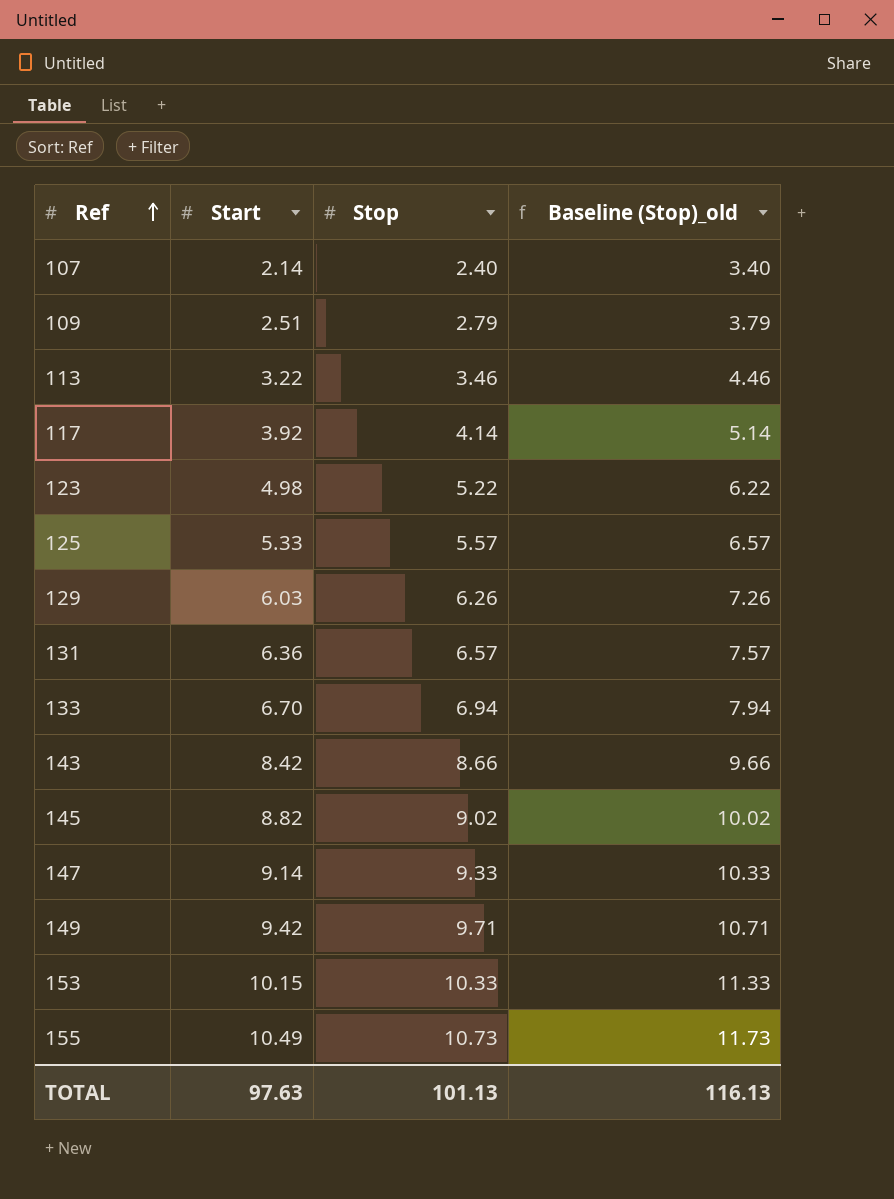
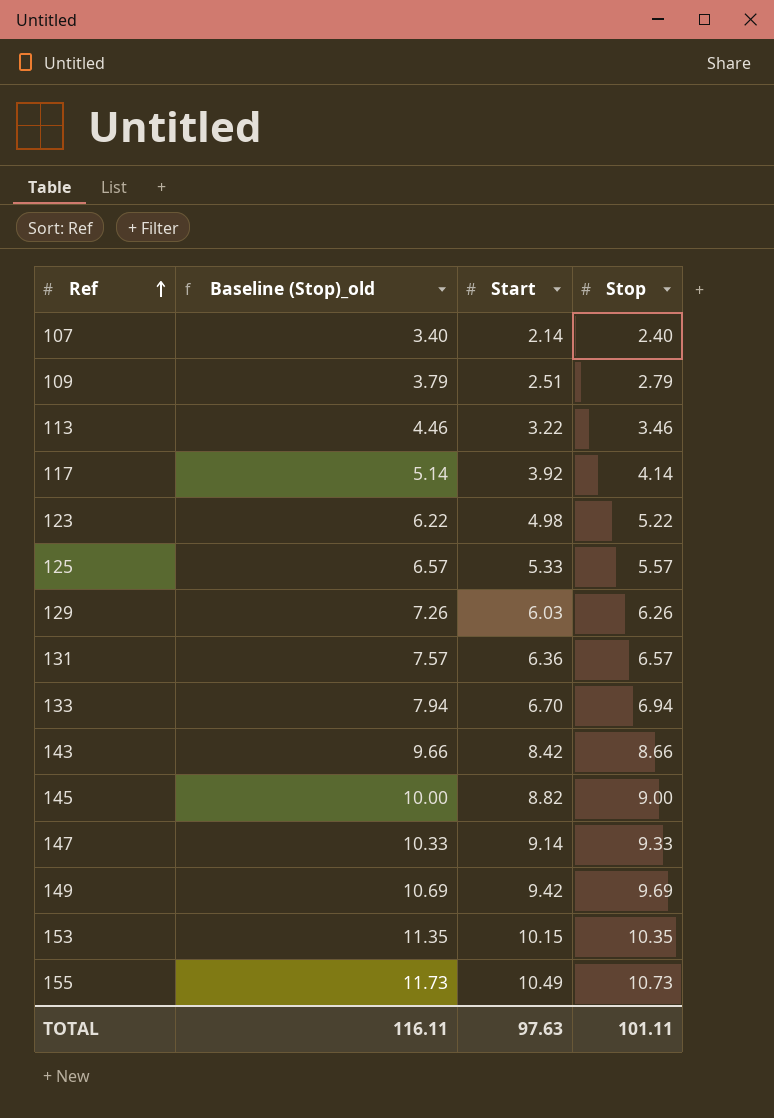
column Baseline (Stop)_old | position: 4 -> 2
145 | Baseline (Stop)_old: 10.02 -> 10.00
145 | Stop: 9.02 -> 9.00
149 | Baseline (Stop)_old: 10.71 -> 10.69
149 | Stop: 9.71 -> 9.69
153 | Baseline (Stop)_old: 11.33 -> 11.35
153 | Stop: 10.33 -> 10.35
TOTAL | Baseline (Stop)_old: 116.13 -> 116.11
TOTAL | Stop: 101.13 -> 101.11

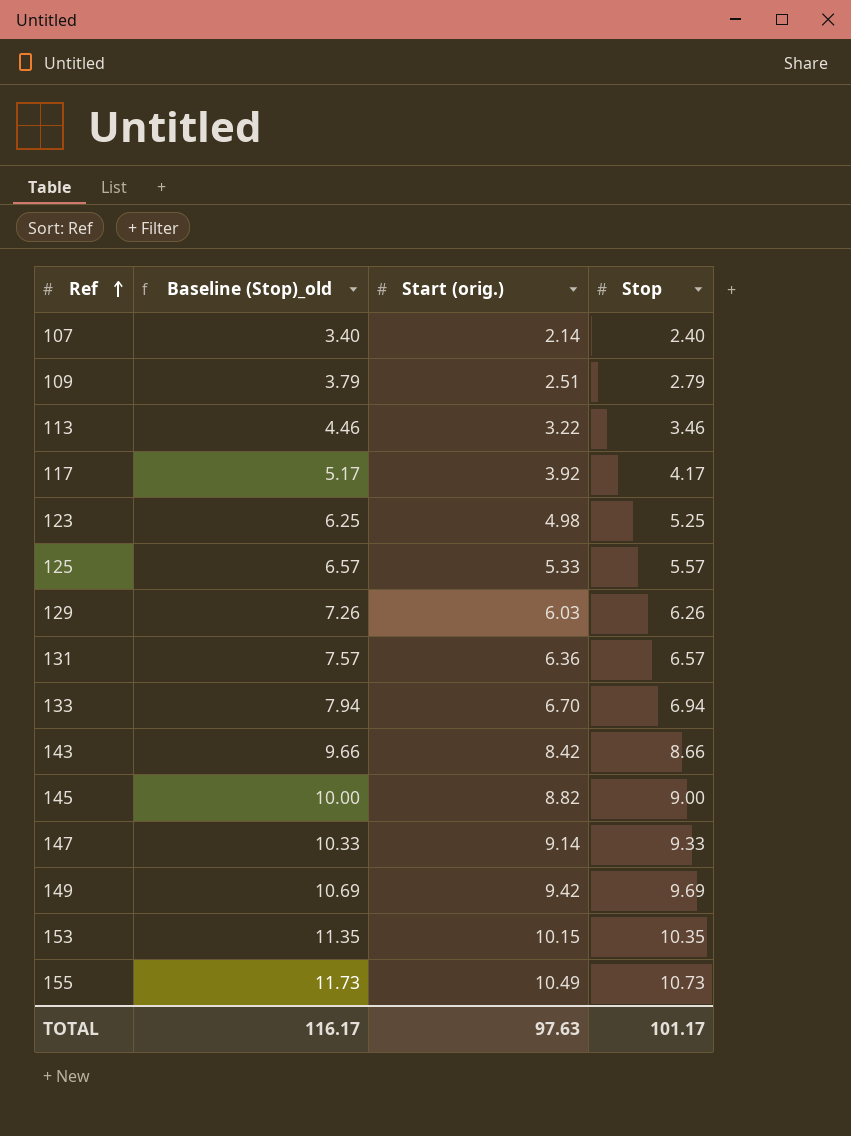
column name: Start -> Start (orig.)
117 | Baseline (Stop)_old: 5.14 -> 5.17
117 | Stop: 4.14 -> 4.17
123 | Baseline (Stop)_old: 6.22 -> 6.25
123 | Stop: 5.22 -> 5.25
TOTAL | Baseline (Stop)_old: 116.11 -> 116.17
TOTAL | Stop: 101.11 -> 101.17

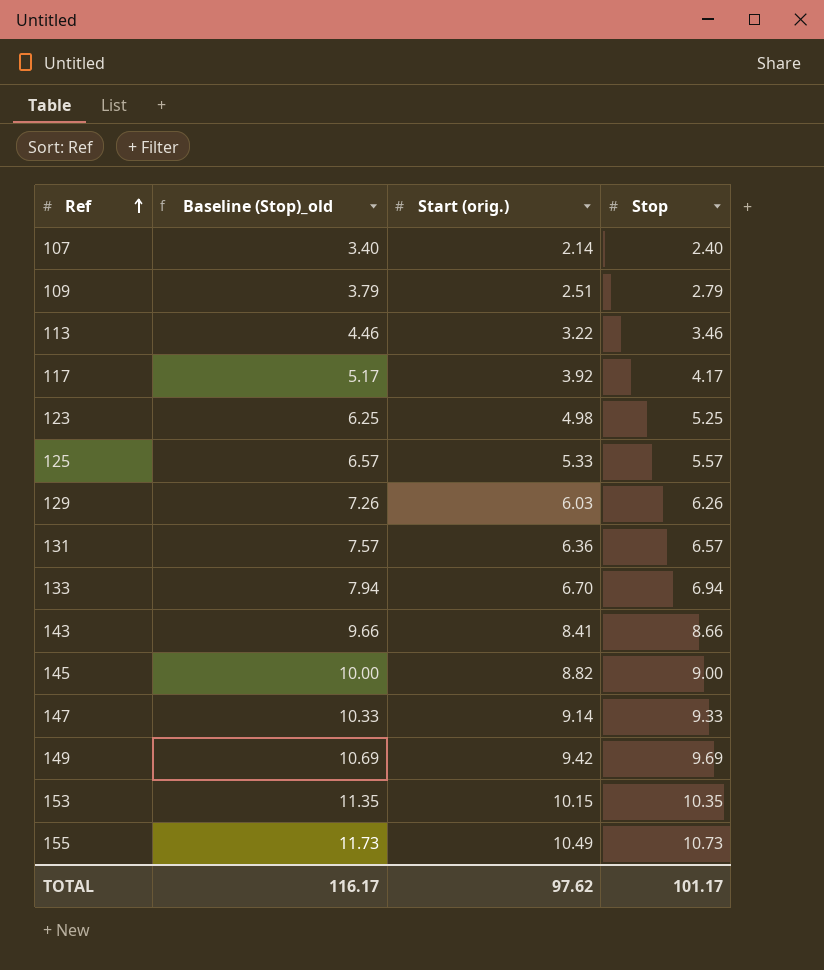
143 | Start (orig.): 8.42 -> 8.41
TOTAL | Start (orig.): 97.63 -> 97.62

